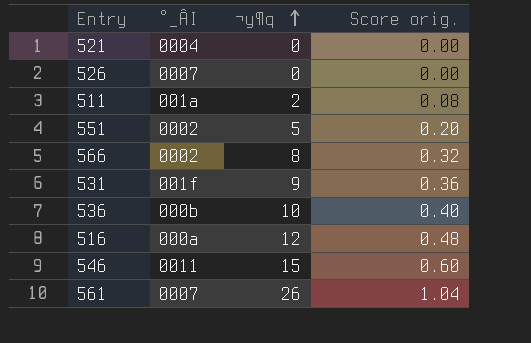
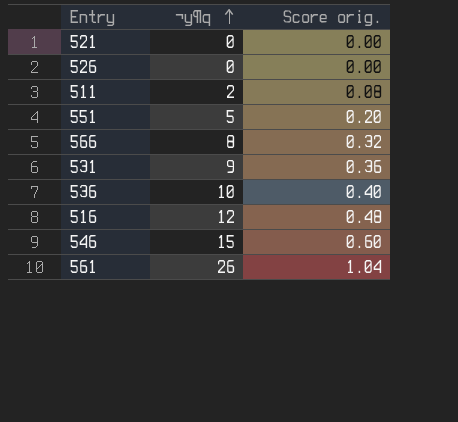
column °_ÂI | position: 2 -> none

